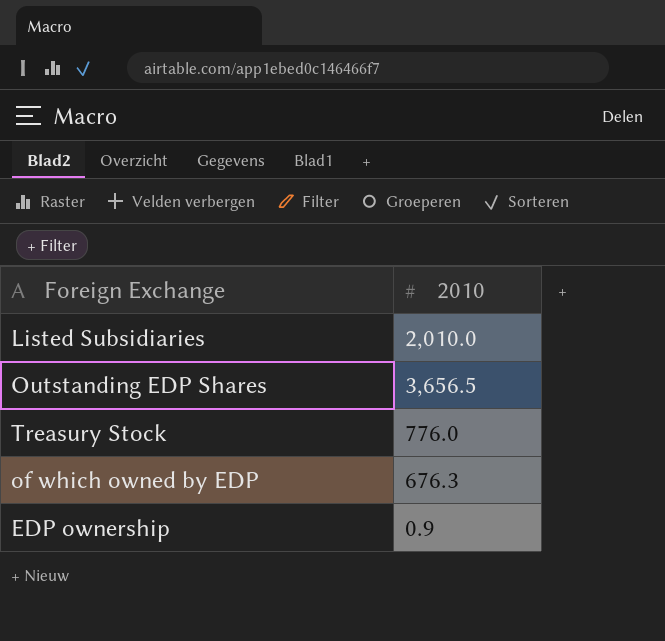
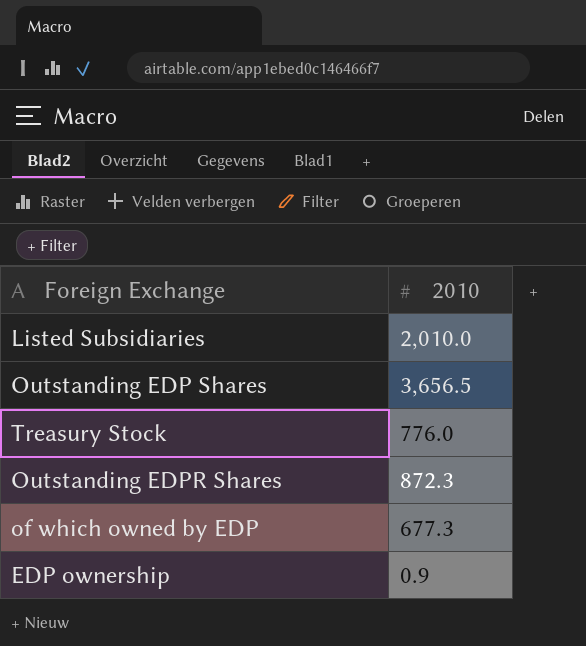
row Outstanding EDPR Shares: none -> 872.3
of which owned by EDP | 2010: 676.3 -> 677.3

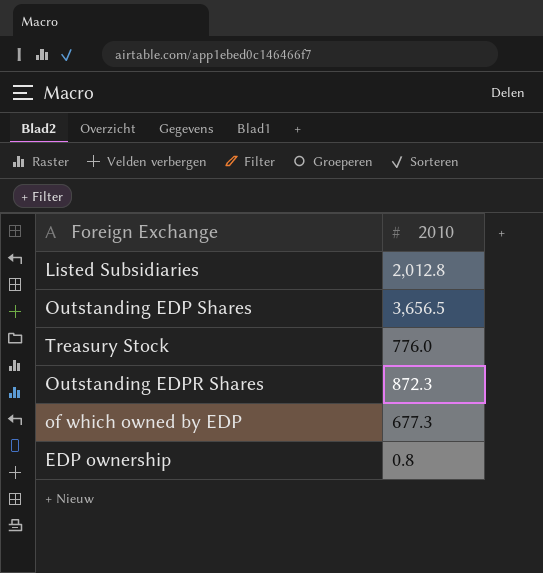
Listed Subsidiaries | 2010: 2,010.0 -> 2,012.8
EDP ownership | 2010: 0.9 -> 0.8

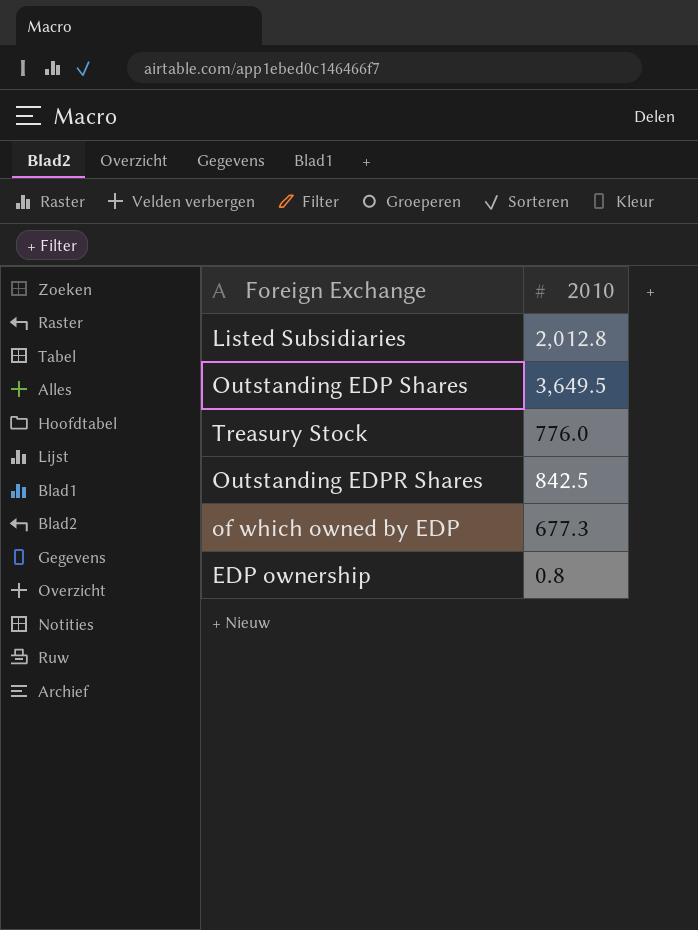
Outstanding EDP Shares | 2010: 3,656.5 -> 3,649.5
Outstanding EDPR Shares | 2010: 872.3 -> 842.5

